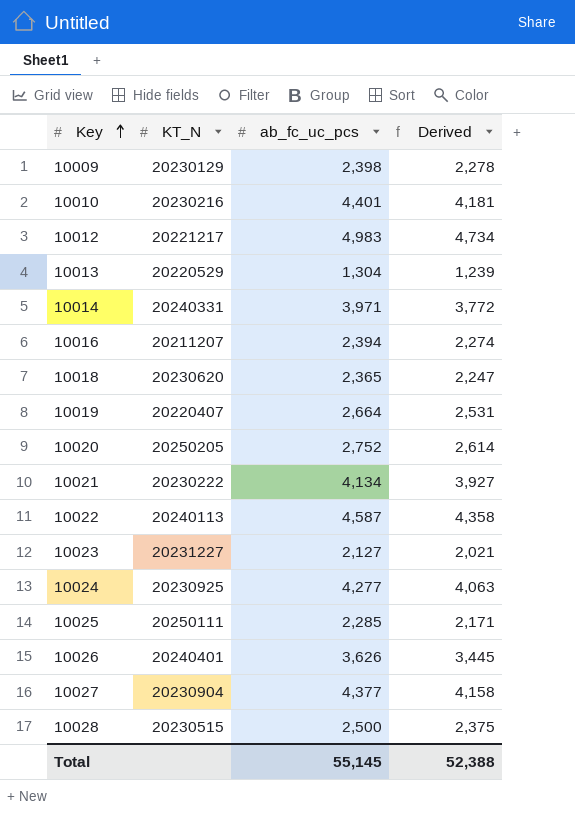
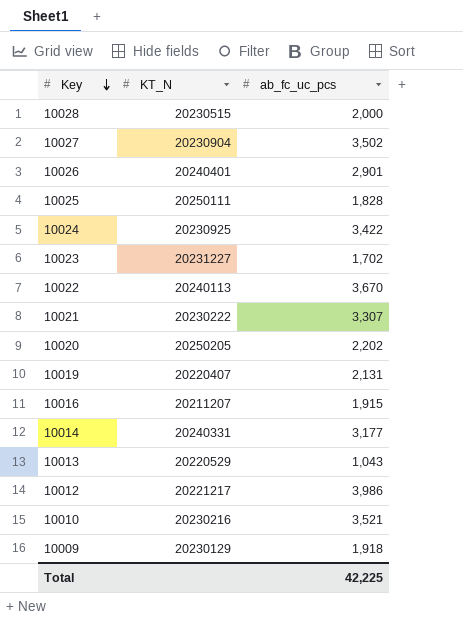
row order: Key ascending -> Key descending
column Derived | formula: [ab_fc_uc_pcs] * 0.95 -> none
row 10018: 20230620 | 2,365 | 2,247 -> none
10028 | ab_fc_uc_pcs: 2,500 -> 2,000
10027 | ab_fc_uc_pcs: 4,377 -> 3,502
10026 | ab_fc_uc_pcs: 3,626 -> 2,901
10025 | ab_fc_uc_pcs: 2,285 -> 1,828
10024 | ab_fc_uc_pcs: 4,277 -> 3,422
10023 | ab_fc_uc_pcs: 2,127 -> 1,702
10022 | ab_fc_uc_pcs: 4,587 -> 3,670
10021 | ab_fc_uc_pcs: 4,134 -> 3,307
10020 | ab_fc_uc_pcs: 2,752 -> 2,202
10019 | ab_fc_uc_pcs: 2,664 -> 2,131
10016 | ab_fc_uc_pcs: 2,394 -> 1,915
10014 | ab_fc_uc_pcs: 3,971 -> 3,177
10013 | ab_fc_uc_pcs: 1,304 -> 1,043
10012 | ab_fc_uc_pcs: 4,983 -> 3,986
10010 | ab_fc_uc_pcs: 4,401 -> 3,521
10009 | ab_fc_uc_pcs: 2,398 -> 1,918
Total | ab_fc_uc_pcs: 55,145 -> 42,225

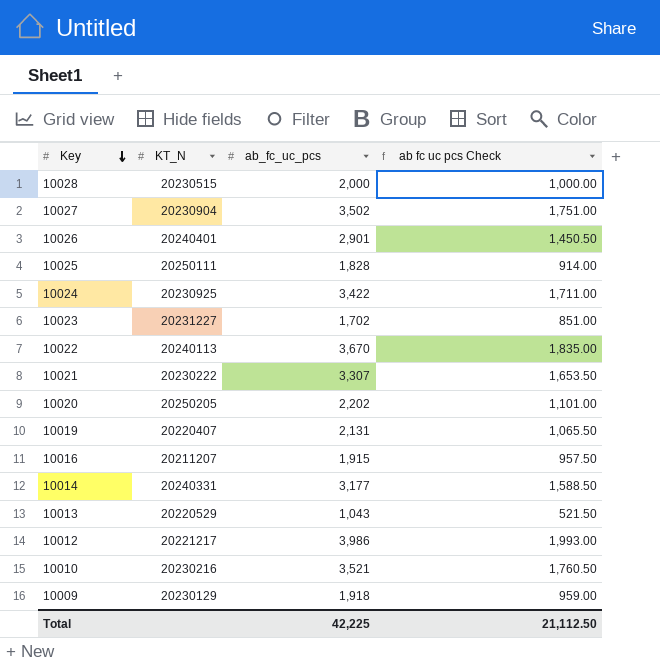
column ab fc uc pcs Check | formula: none -> [ab_fc_uc_pcs] * 0.5

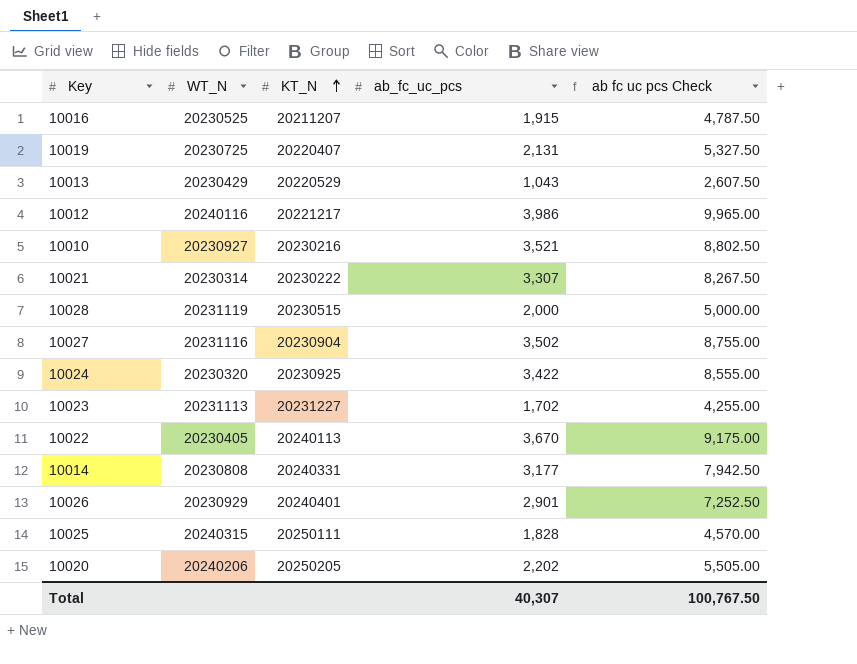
row order: Key descending -> KT_N ascending
column WT_N | position: none -> 2
column ab fc uc pcs Check | formula: [ab_fc_uc_pcs] * 0.5 -> [ab_fc_uc_pcs] * 2.5
row 10009: 20230129 | 1,918 | 959.00 -> none
Total | ab_fc_uc_pcs: 42,225 -> 40,307
Total | ab fc uc pcs Check: 21,112.50 -> 100,767.50

